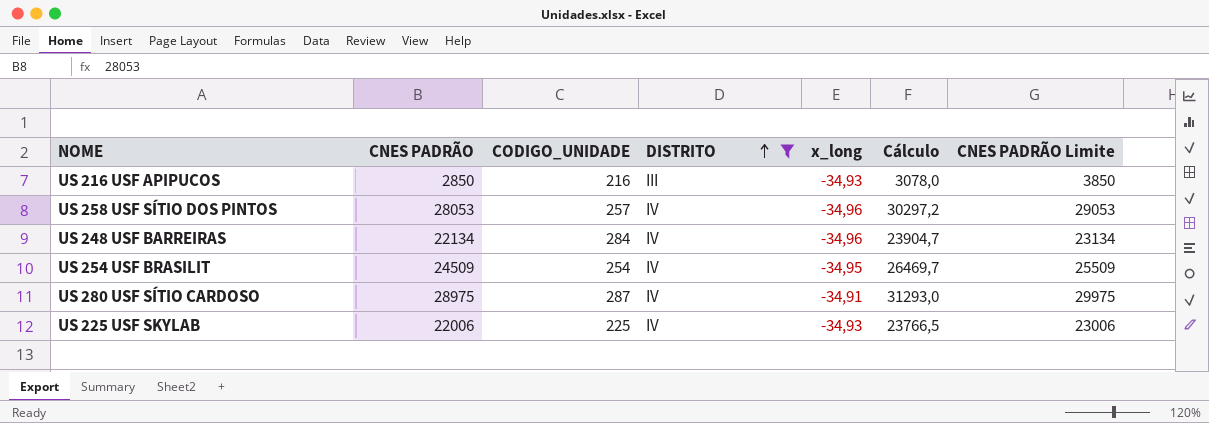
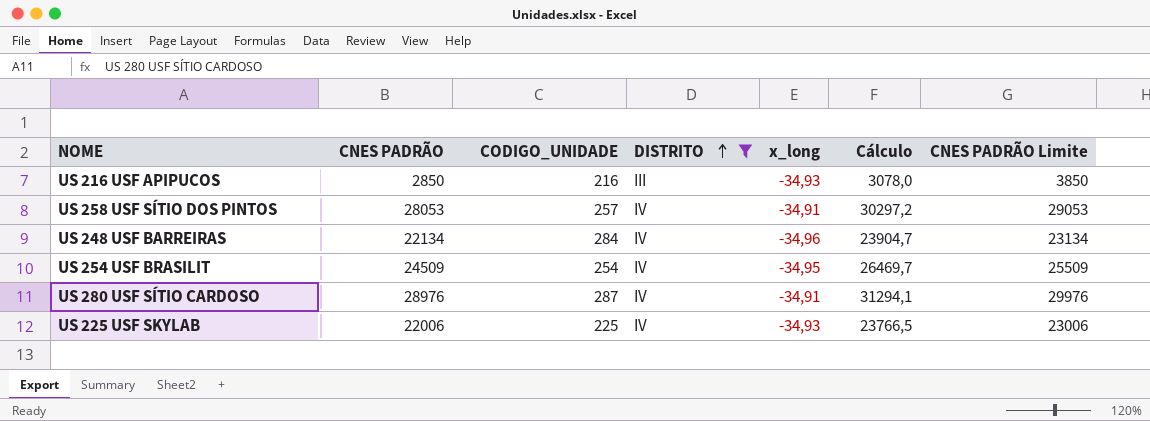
US 258 USF SÍTIO DOS PINTOS | x_long: -34,96 -> -34,91
US 280 USF SÍTIO CARDOSO | CNES PADRÃO: 28975 -> 28976
US 280 USF SÍTIO CARDOSO | Cálculo: 31293,0 -> 31294,1
US 280 USF SÍTIO CARDOSO | CNES PADRÃO Limite: 29975 -> 29976

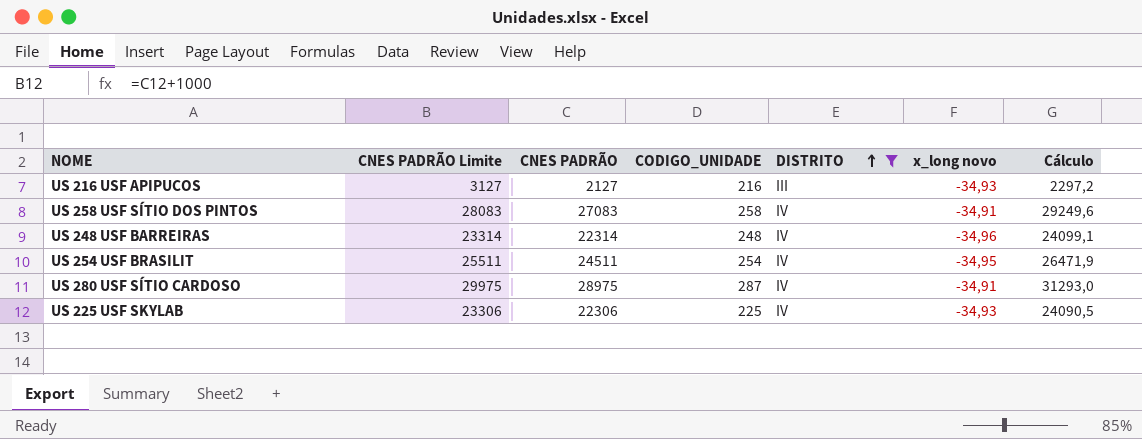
column CNES PADRÃO Limite | position: 7 -> 2
column name: x_long -> x_long novo
US 216 USF APIPUCOS | CNES PADRÃO Limite: 3850 -> 3127
US 216 USF APIPUCOS | CNES PADRÃO: 2850 -> 2127
US 216 USF APIPUCOS | Cálculo: 3078,0 -> 2297,2
US 258 USF SÍTIO DOS PINTOS | CNES PADRÃO Limite: 29053 -> 28083
US 258 USF SÍTIO DOS PINTOS | CNES PADRÃO: 28053 -> 27083
US 258 USF SÍTIO DOS PINTOS | CODIGO_UNIDADE: 257 -> 258
US 258 USF SÍTIO DOS PINTOS | Cálculo: 30297,2 -> 29249,6
US 248 USF BARREIRAS | CNES PADRÃO Limite: 23134 -> 23314
US 248 USF BARREIRAS | CNES PADRÃO: 22134 -> 22314
US 248 USF BARREIRAS | CODIGO_UNIDADE: 284 -> 248
US 248 USF BARREIRAS | Cálculo: 23904,7 -> 24099,1
US 254 USF BRASILIT | CNES PADRÃO Limite: 25509 -> 25511
US 254 USF BRASILIT | CNES PADRÃO: 24509 -> 24511
US 254 USF BRASILIT | Cálculo: 26469,7 -> 26471,9
US 280 USF SÍTIO CARDOSO | CNES PADRÃO Limite: 29976 -> 29975
US 280 USF SÍTIO CARDOSO | CNES PADRÃO: 28976 -> 28975
US 280 USF SÍTIO CARDOSO | Cálculo: 31294,1 -> 31293,0
US 225 USF SKYLAB | CNES PADRÃO Limite: 23006 -> 23306
US 225 USF SKYLAB | CNES PADRÃO: 22006 -> 22306
US 225 USF SKYLAB | Cálculo: 23766,5 -> 24090,5

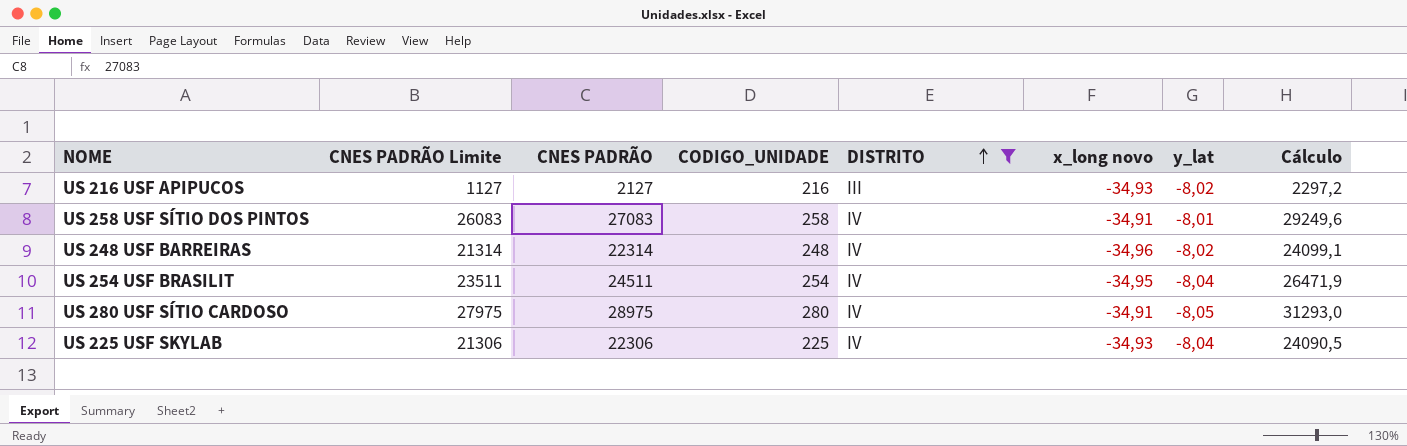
column CNES PADRÃO Limite | formula: [CNES PADRÃO] + 1000 -> [CNES PADRÃO] - 1000
column y_lat | position: none -> 7
US 280 USF SÍTIO CARDOSO | CODIGO_UNIDADE: 287 -> 280

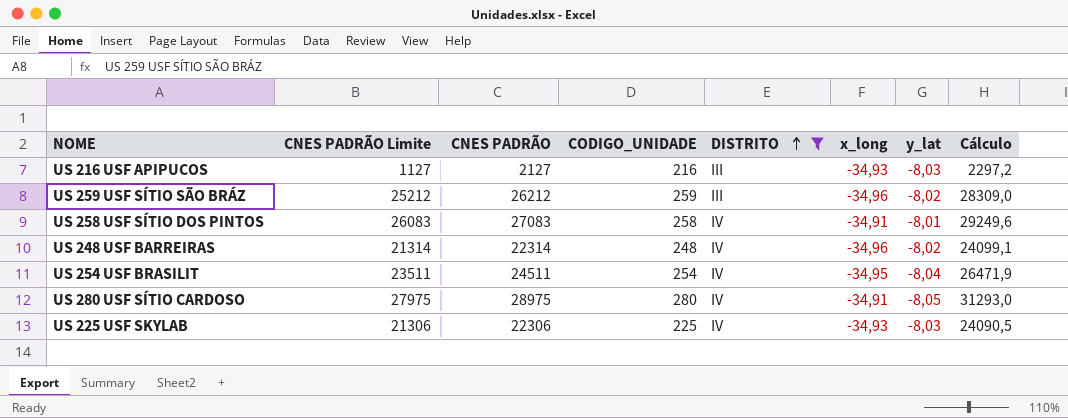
column name: x_long novo -> x_long
US 216 USF APIPUCOS | y_lat: -8,02 -> -8,03
row US 259 USF SÍTIO SÃO BRÁZ: none -> 25212 | 26212 | 259 | III | -34,96 | -8,02 | 28309,0
US 225 USF SKYLAB | y_lat: -8,04 -> -8,03

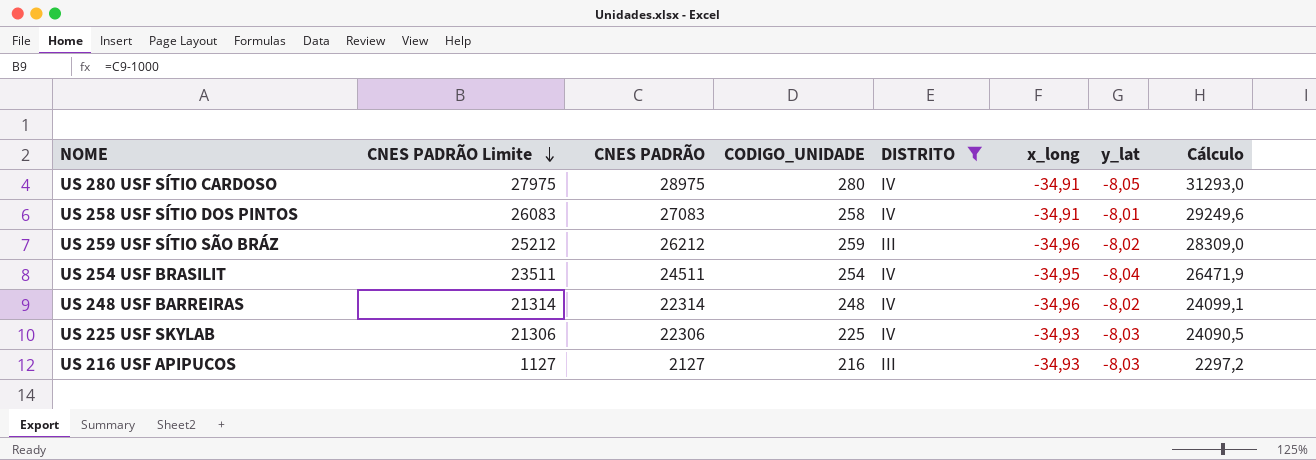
row order: DISTRITO ascending -> CNES PADRÃO Limite descending

